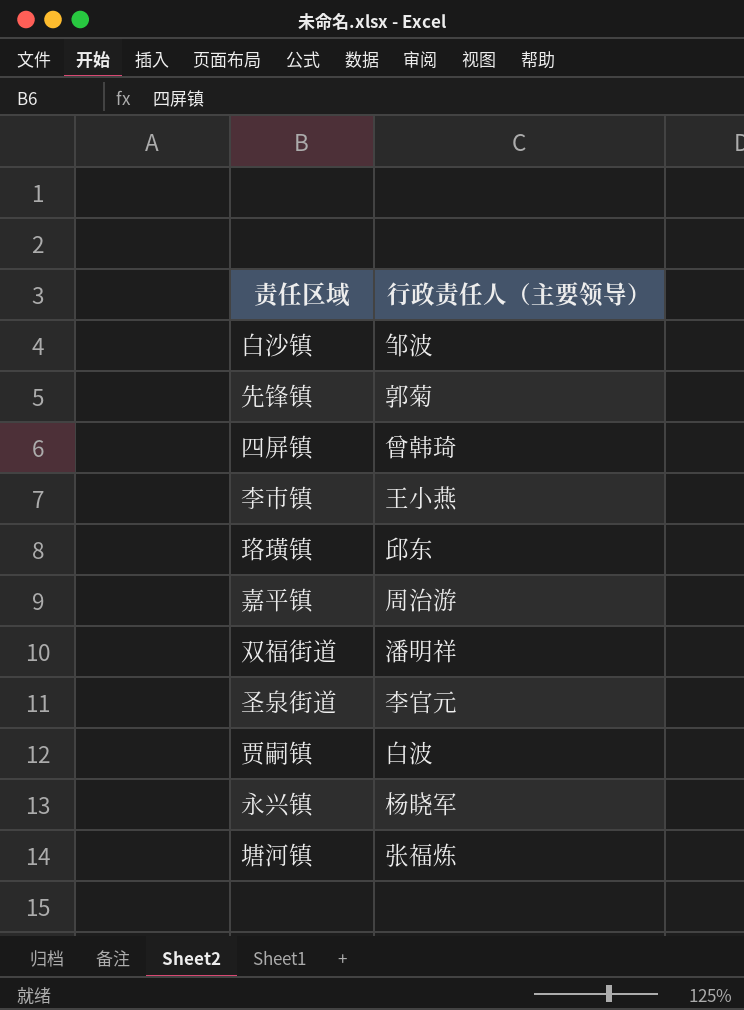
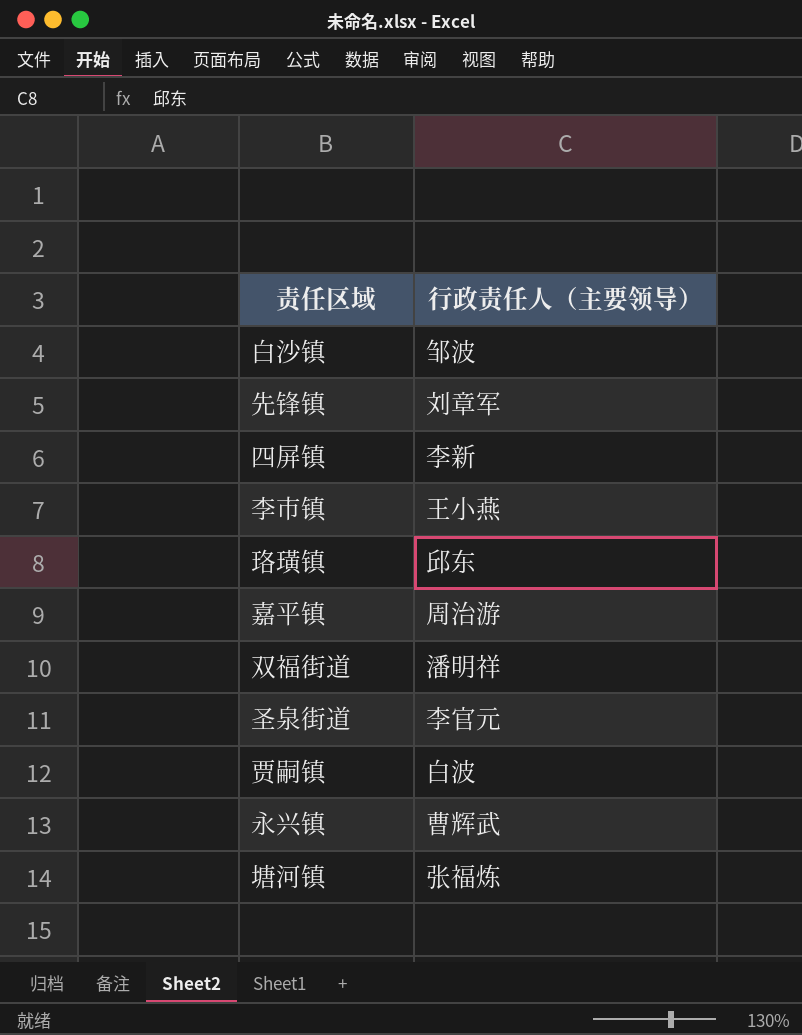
先锋镇 | 行政责任人（主要领导）: 郭菊 -> 刘章军
四屏镇 | 行政责任人（主要领导）: 曾韩琦 -> 李新
永兴镇 | 行政责任人（主要领导）: 杨晓军 -> 曹辉武

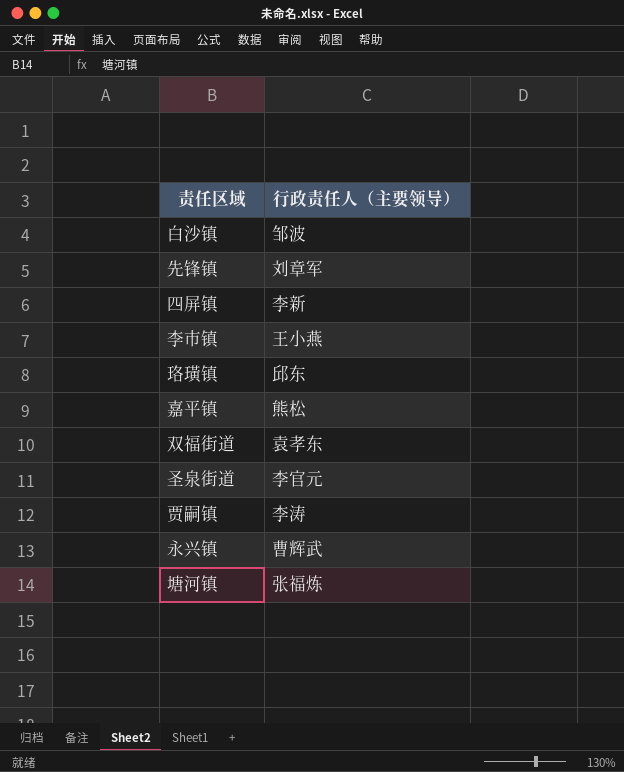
嘉平镇 | 行政责任人（主要领导）: 周治游 -> 熊松
双福街道 | 行政责任人（主要领导）: 潘明祥 -> 袁孝东
贾嗣镇 | 行政责任人（主要领导）: 白波 -> 李涛

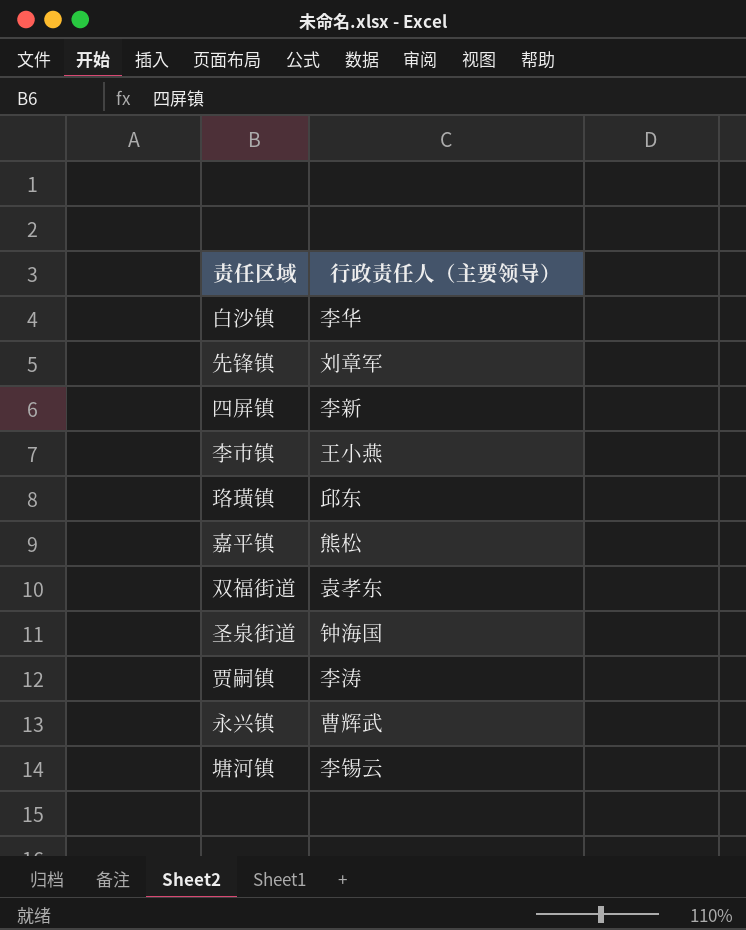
白沙镇 | 行政责任人（主要领导）: 邹波 -> 李华
圣泉街道 | 行政责任人（主要领导）: 李官元 -> 钟海国
塘河镇 | 行政责任人（主要领导）: 张福炼 -> 李锡云

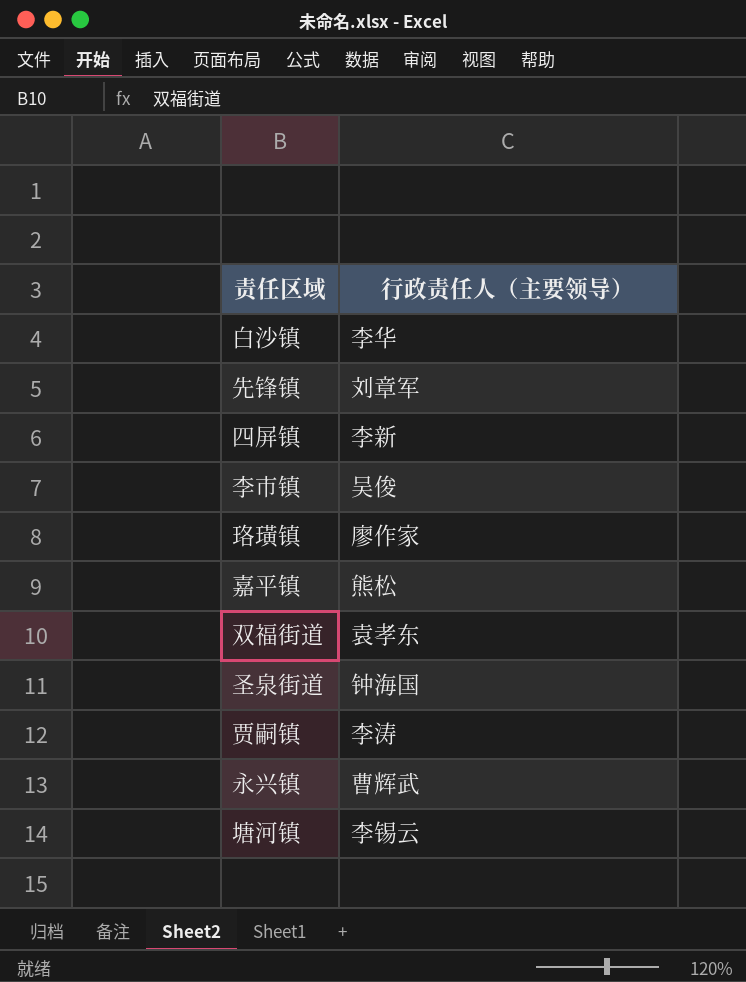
李市镇 | 行政责任人（主要领导）: 王小燕 -> 吴俊
珞璜镇 | 行政责任人（主要领导）: 邱东 -> 廖作家

